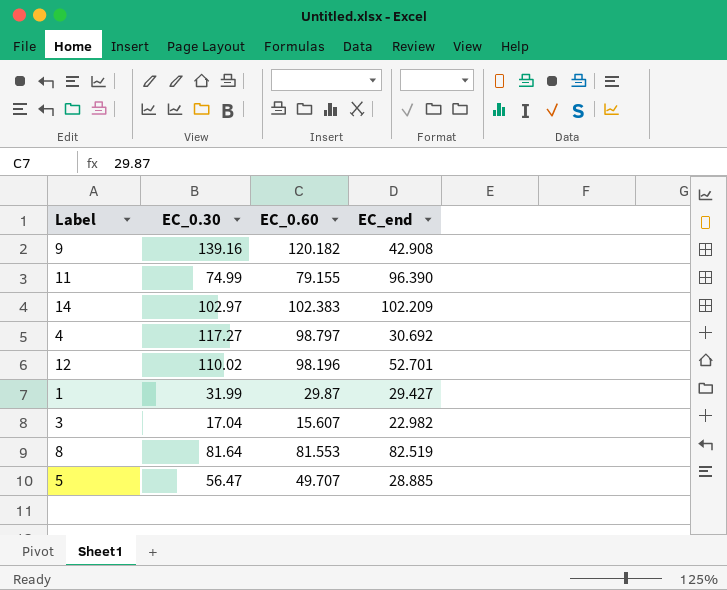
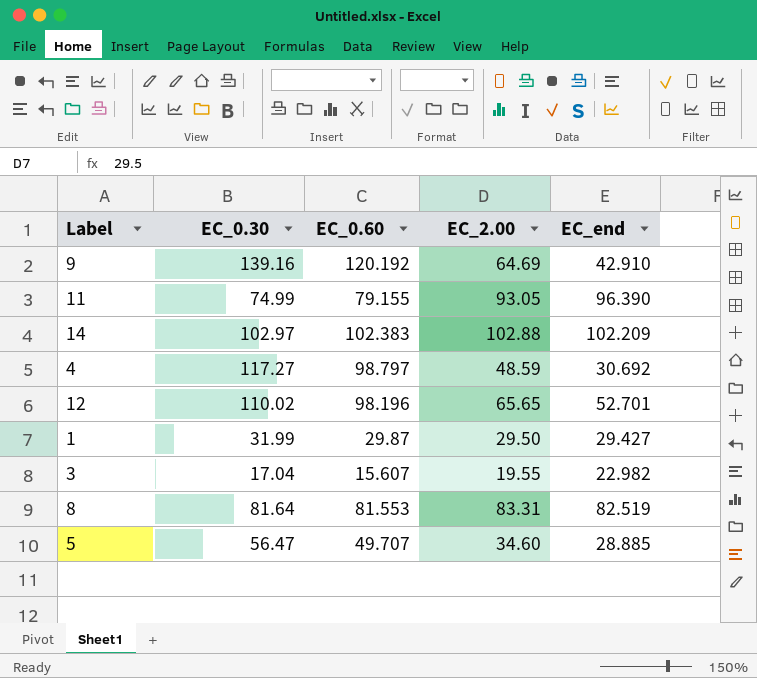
column EC_2.00 | position: none -> 4
9 | EC_0.60: 120.182 -> 120.192
9 | EC_end: 42.908 -> 42.910

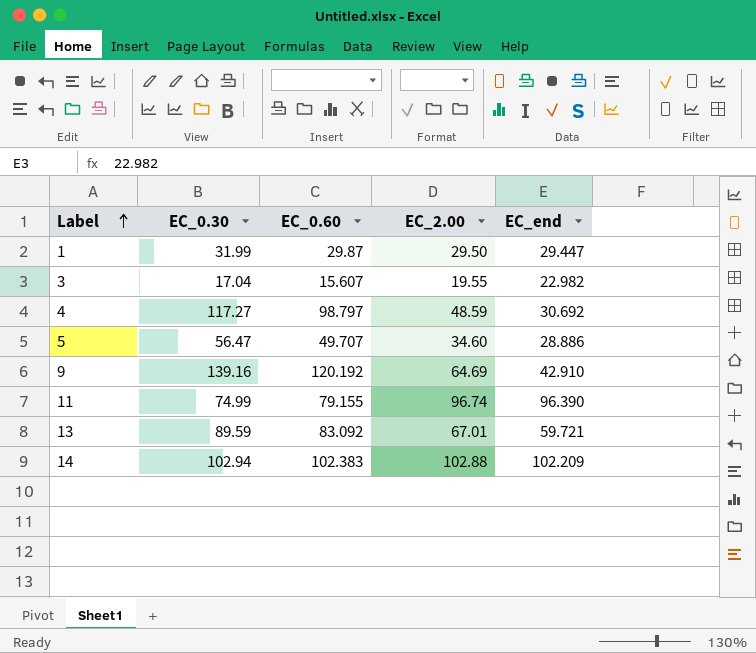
row order: none -> Label ascending
row 12: 110.02 | 98.196 | 65.65 | 52.701 -> none
row 8: 81.64 | 81.553 | 83.31 | 82.519 -> none
1 | EC_end: 29.427 -> 29.447
5 | EC_end: 28.885 -> 28.886
11 | EC_2.00: 93.05 -> 96.74
row 13: none -> 89.59 | 83.092 | 67.01 | 59.721
14 | EC_0.30: 102.97 -> 102.94

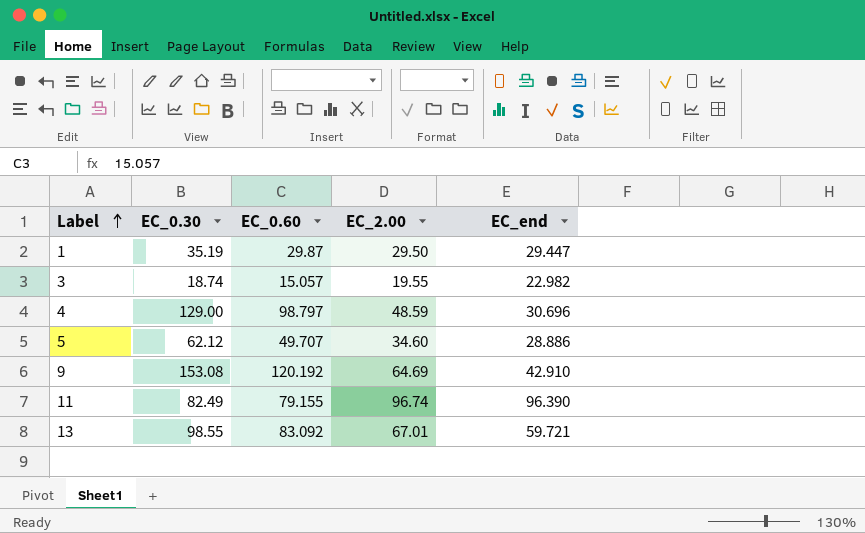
row 14: 102.94 | 102.383 | 102.88 | 102.209 -> none
1 | EC_0.30: 31.99 -> 35.19
3 | EC_0.30: 17.04 -> 18.74
3 | EC_0.60: 15.607 -> 15.057
4 | EC_0.30: 117.27 -> 129.00
4 | EC_end: 30.692 -> 30.696
5 | EC_0.30: 56.47 -> 62.12
9 | EC_0.30: 139.16 -> 153.08
11 | EC_0.30: 74.99 -> 82.49
13 | EC_0.30: 89.59 -> 98.55

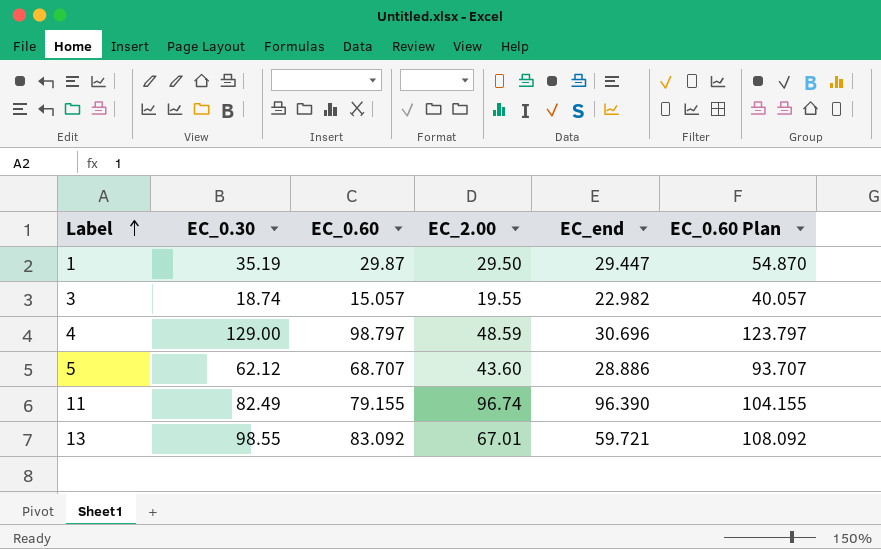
column EC_0.60 Plan | formula: none -> [EC_0.60] + 25
row 9: 153.08 | 120.192 | 64.69 | 42.910 -> none
5 | EC_0.60: 49.707 -> 68.707
5 | EC_2.00: 34.60 -> 43.60

